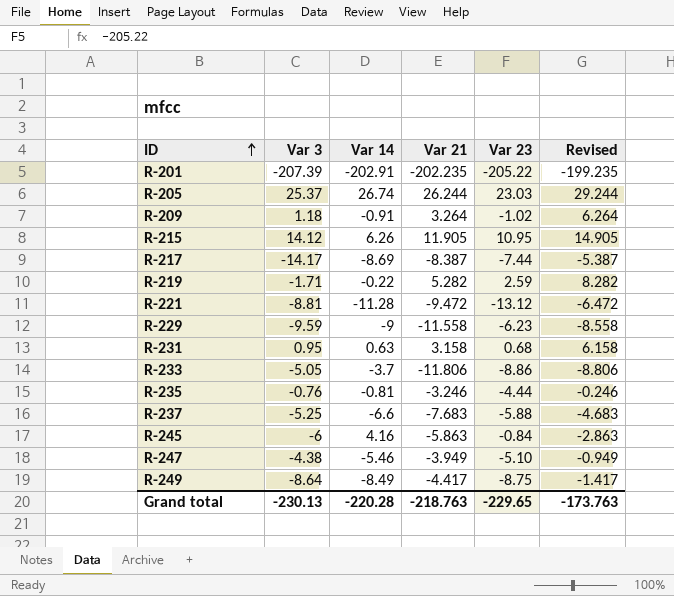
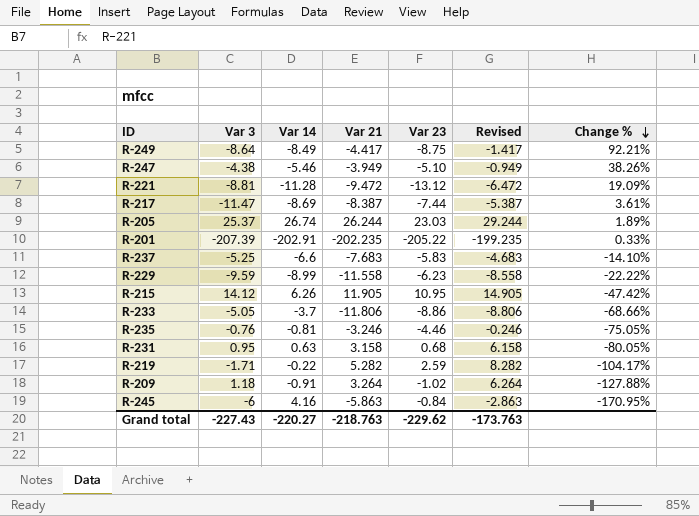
row order: ID ascending -> Change % descending
column Change % | formula: none -> ([Var 14] - [Var 21]) / [Var 21]
R-217 | Var 3: -14.17 -> -11.47
R-237 | Var 23: -5.88 -> -5.83
R-229 | Var 14: -9 -> -8.99
R-235 | Var 23: -4.44 -> -4.46
Grand total | Var 3: -230.13 -> -227.43
Grand total | Var 14: -220.28 -> -220.27
Grand total | Var 23: -229.65 -> -229.62

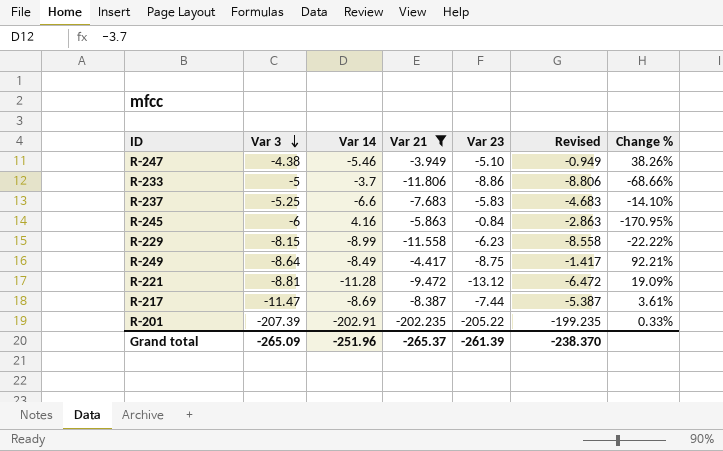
filter: none -> Var 21 <= -3.949
row order: Change % descending -> Var 3 descending
R-233 | Var 3: -5.05 -> -5
R-229 | Var 3: -9.59 -> -8.15
Grand total | Var 3: -227.43 -> -265.09
Grand total | Var 14: -220.27 -> -251.96
Grand total | Var 21: -218.763 -> -265.37
Grand total | Var 23: -229.62 -> -261.39
Grand total | Revised: -173.763 -> -238.370

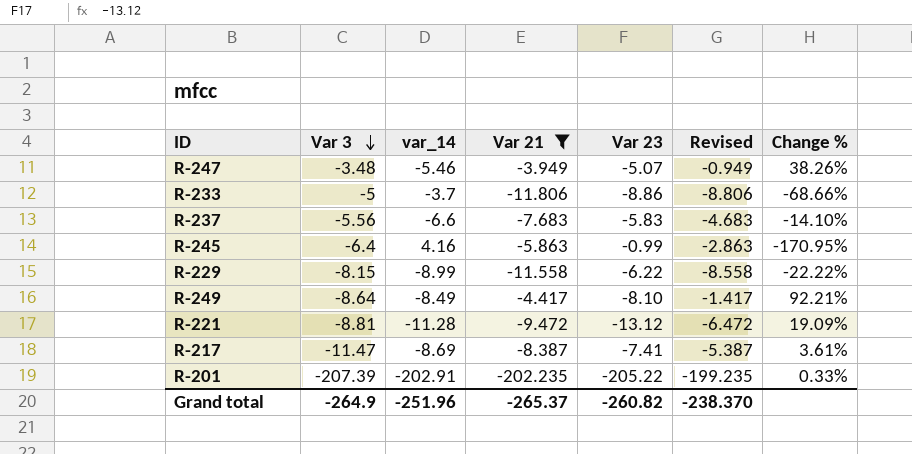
column name: Var 14 -> var_14
R-247 | Var 3: -4.38 -> -3.48
R-247 | Var 23: -5.10 -> -5.07
R-237 | Var 3: -5.25 -> -5.56
R-245 | Var 3: -6 -> -6.4
R-245 | Var 23: -0.84 -> -0.99
R-229 | Var 23: -6.23 -> -6.22
R-249 | Var 23: -8.75 -> -8.10
R-217 | Var 23: -7.44 -> -7.41
Grand total | Var 3: -265.09 -> -264.9
Grand total | Var 23: -261.39 -> -260.82

